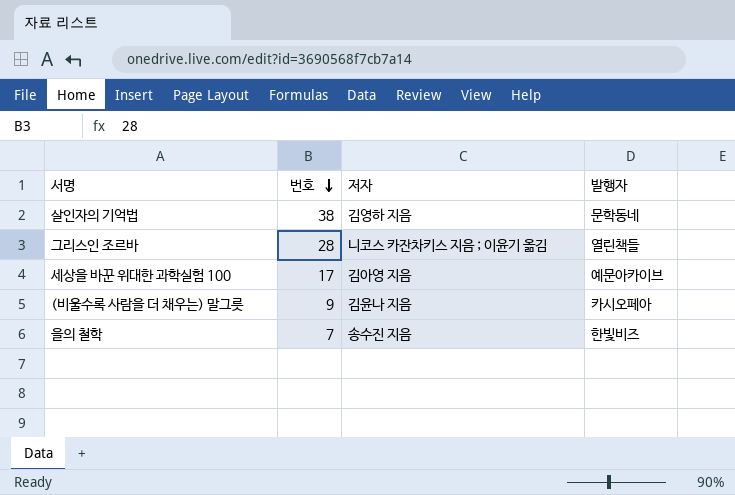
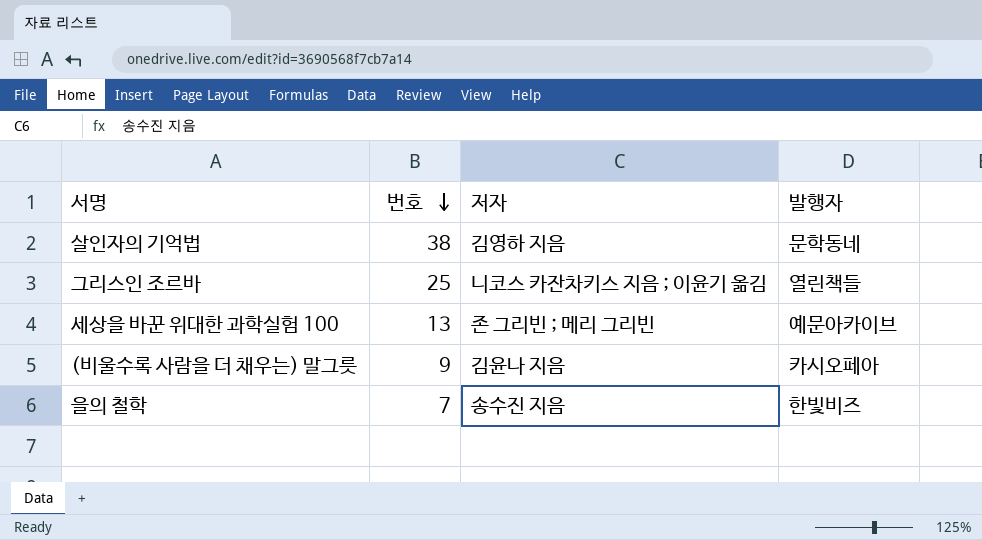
그리스인 조르바 | 번호: 28 -> 25
세상을 바꾼 위대한 과학실험 100 | 번호: 17 -> 13
세상을 바꾼 위대한 과학실험 100 | 저자: 김아영 지음 -> 존 그리빈 ; 메리 그리빈

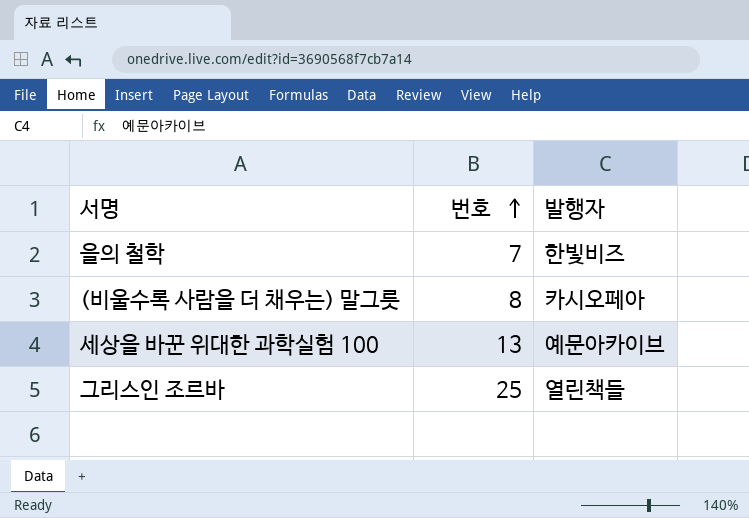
row order: 번호 descending -> 번호 ascending
column 저자 | position: 3 -> none
row 살인자의 기억법: 38 | 김영하 지음 | 문학동네 -> none
(비울수록 사람을 더 채우는) 말그릇 | 번호: 9 -> 8

